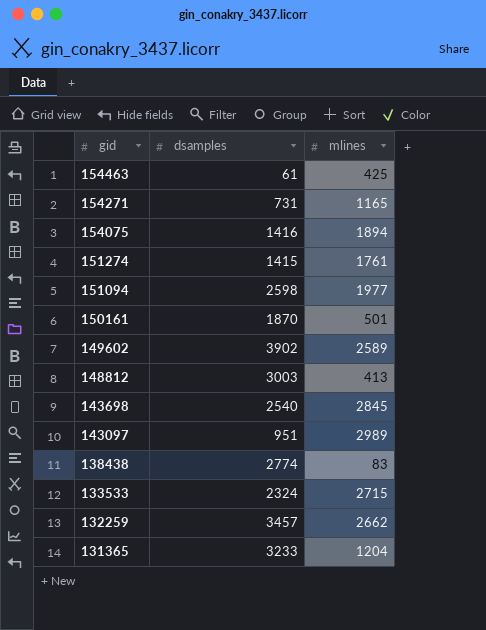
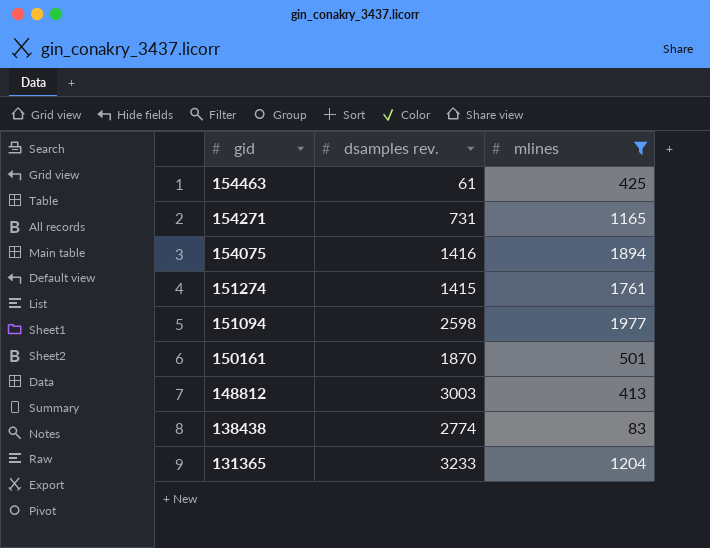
filter: none -> mlines <= 1977
column name: dsamples -> dsamples rev.

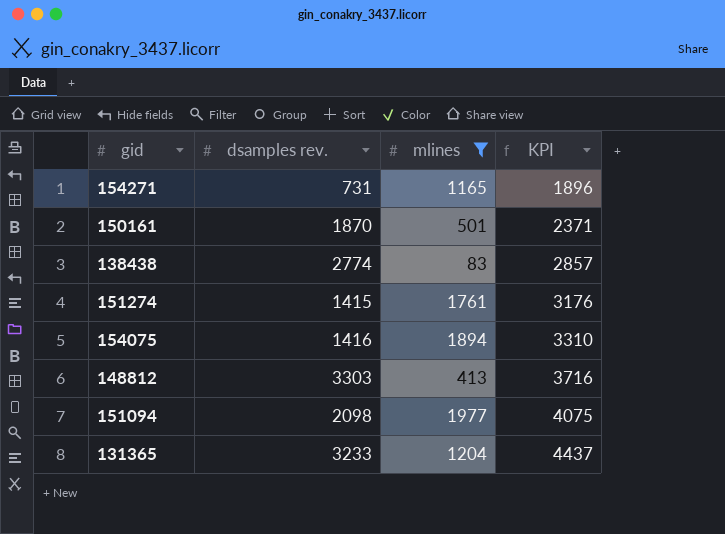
row order: gid descending -> KPI ascending
column KPI | formula: none -> [dsamples rev.] + [mlines]
row 154463: 61 | 425 -> none
148812 | dsamples rev.: 3003 -> 3303
151094 | dsamples rev.: 2598 -> 2098

